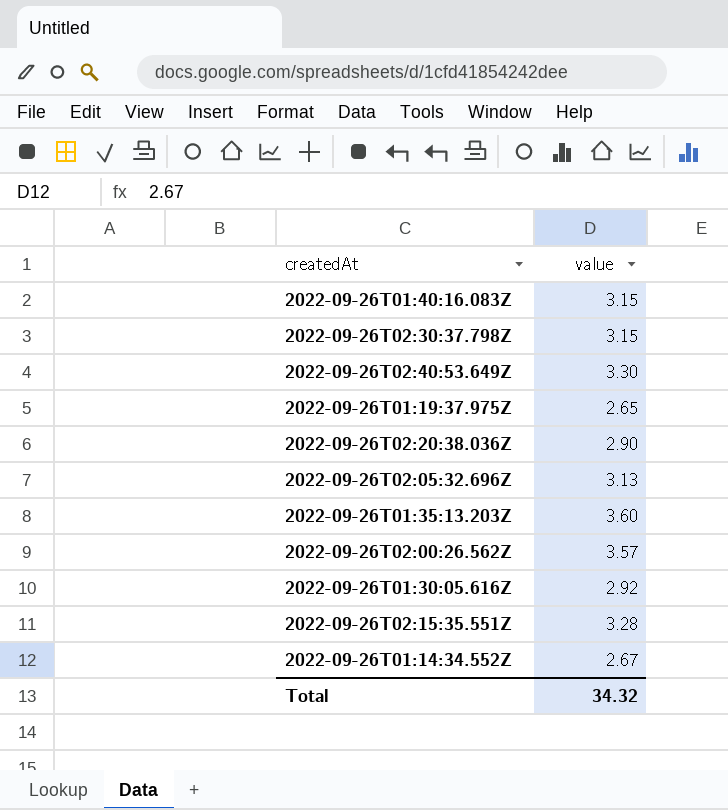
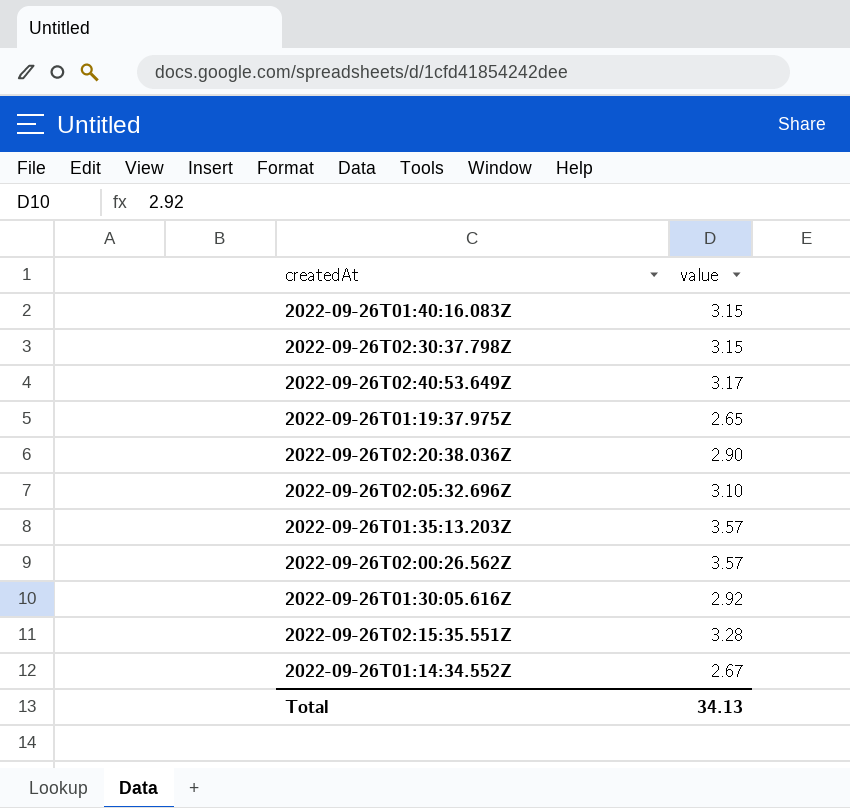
2022-09-26T02:40:53.649Z | value: 3.30 -> 3.17
2022-09-26T02:05:32.696Z | value: 3.13 -> 3.10
2022-09-26T01:35:13.203Z | value: 3.60 -> 3.57
Total | value: 34.32 -> 34.13

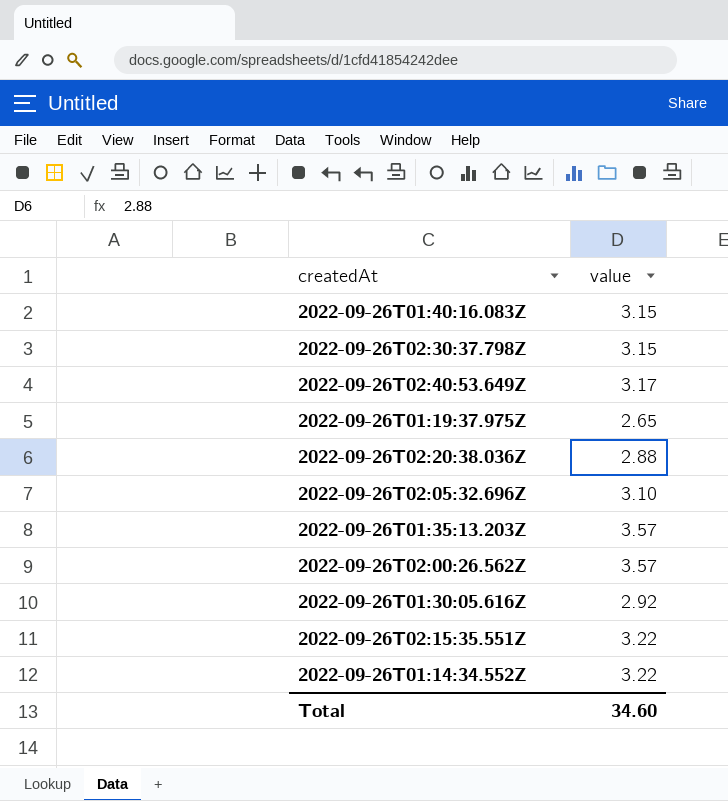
2022-09-26T02:20:38.036Z | value: 2.90 -> 2.88
2022-09-26T02:15:35.551Z | value: 3.28 -> 3.22
2022-09-26T01:14:34.552Z | value: 2.67 -> 3.22
Total | value: 34.13 -> 34.60

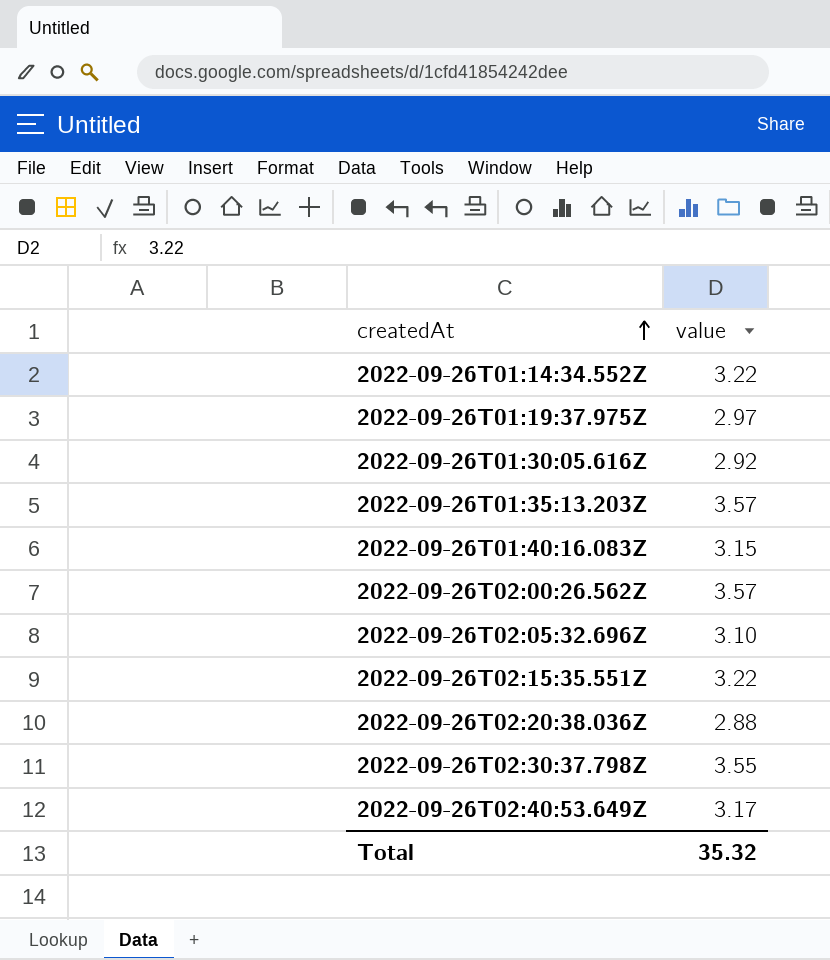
row order: none -> createdAt ascending
2022-09-26T01:19:37.975Z | value: 2.65 -> 2.97
2022-09-26T02:30:37.798Z | value: 3.15 -> 3.55
Total | value: 34.60 -> 35.32

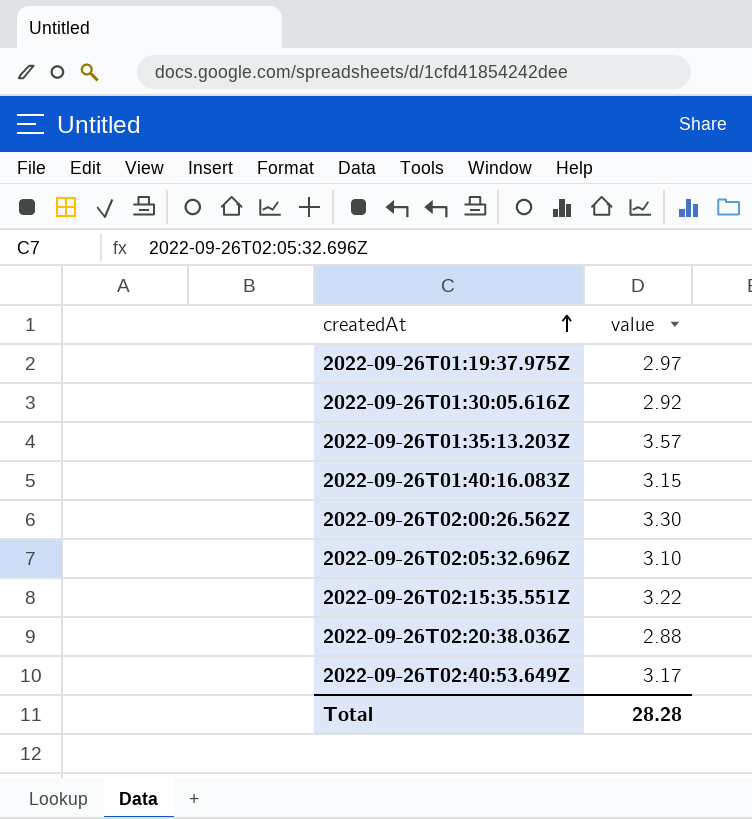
row 2022-09-26T01:14:34.552Z: 3.22 -> none
row 2022-09-26T02:30:37.798Z: 3.55 -> none
2022-09-26T02:00:26.562Z | value: 3.57 -> 3.30
Total | value: 35.32 -> 28.28

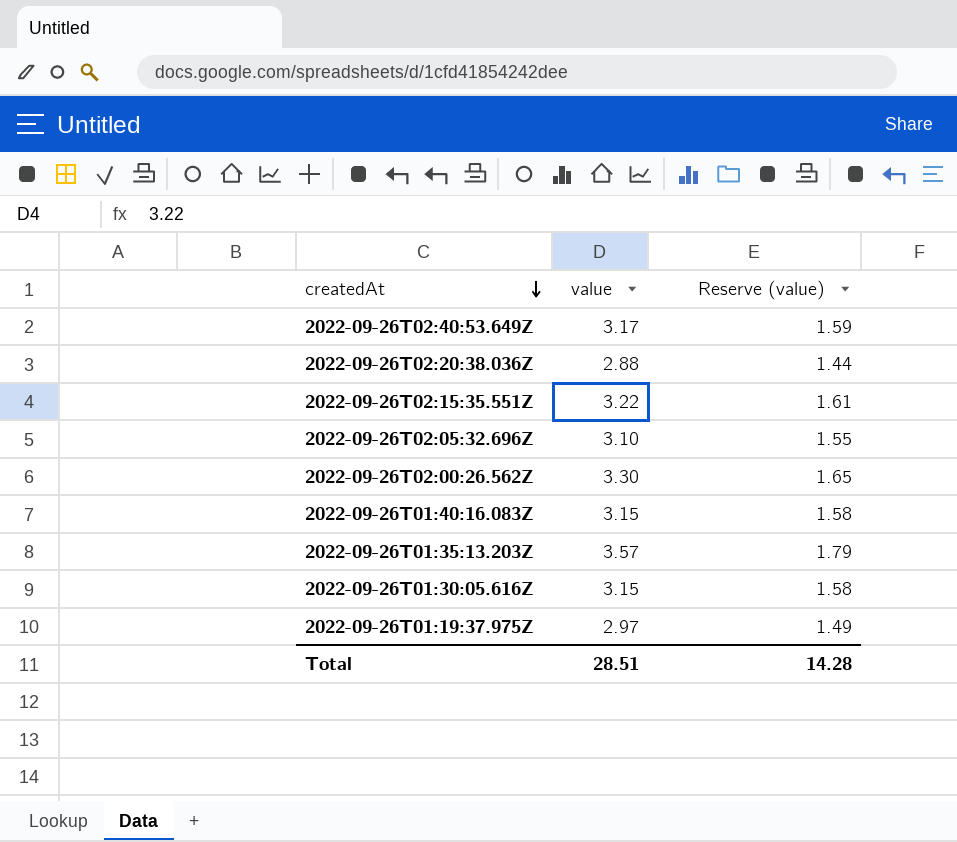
row order: createdAt ascending -> createdAt descending
column Reserve (value) | formula: none -> [value] * 0.5
2022-09-26T01:30:05.616Z | value: 2.92 -> 3.15
Total | value: 28.28 -> 28.51

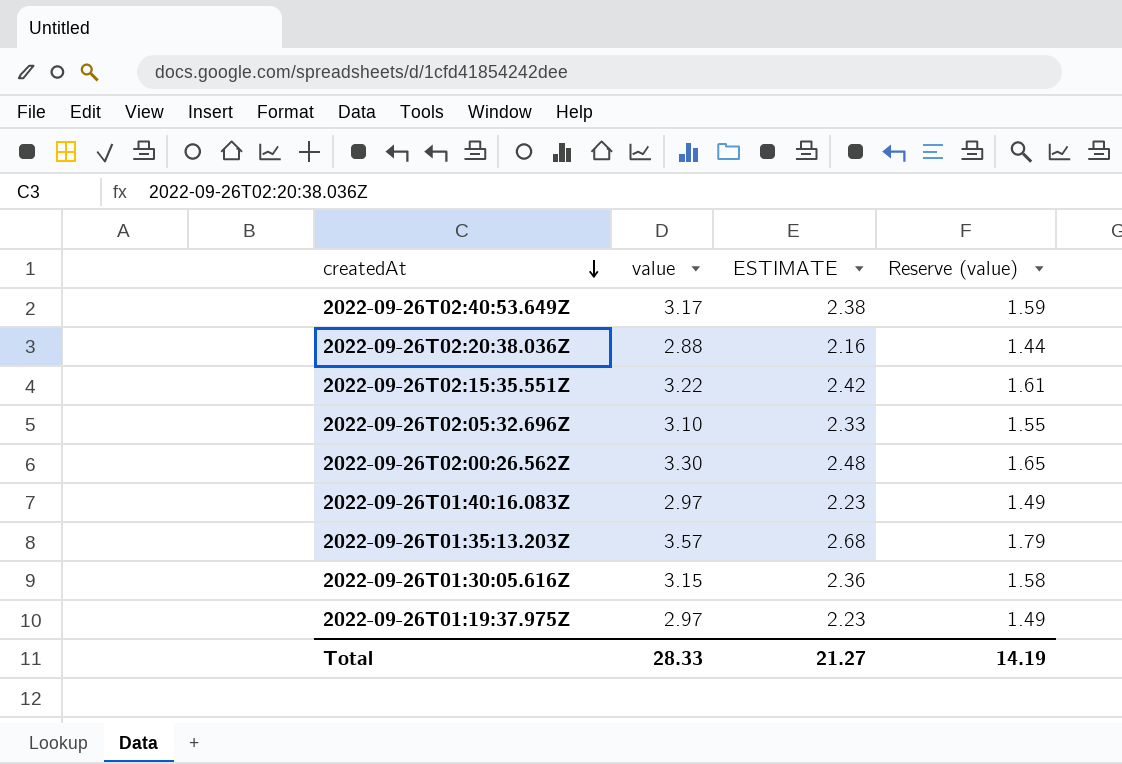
column ESTIMATE | formula: none -> [value] * 0.75
2022-09-26T01:40:16.083Z | value: 3.15 -> 2.97
2022-09-26T01:40:16.083Z | Reserve (value): 1.58 -> 1.49
Total | value: 28.51 -> 28.33
Total | Reserve (value): 14.28 -> 14.19

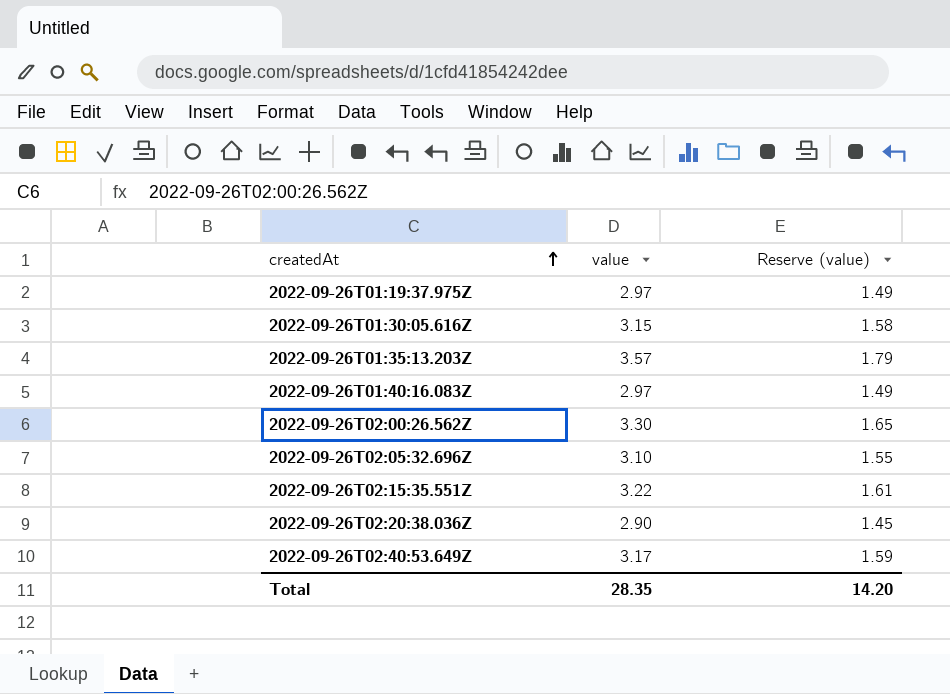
row order: createdAt descending -> createdAt ascending
column ESTIMATE | formula: [value] * 0.75 -> none
2022-09-26T02:20:38.036Z | value: 2.88 -> 2.90
2022-09-26T02:20:38.036Z | Reserve (value): 1.44 -> 1.45
Total | value: 28.33 -> 28.35
Total | Reserve (value): 14.19 -> 14.20

